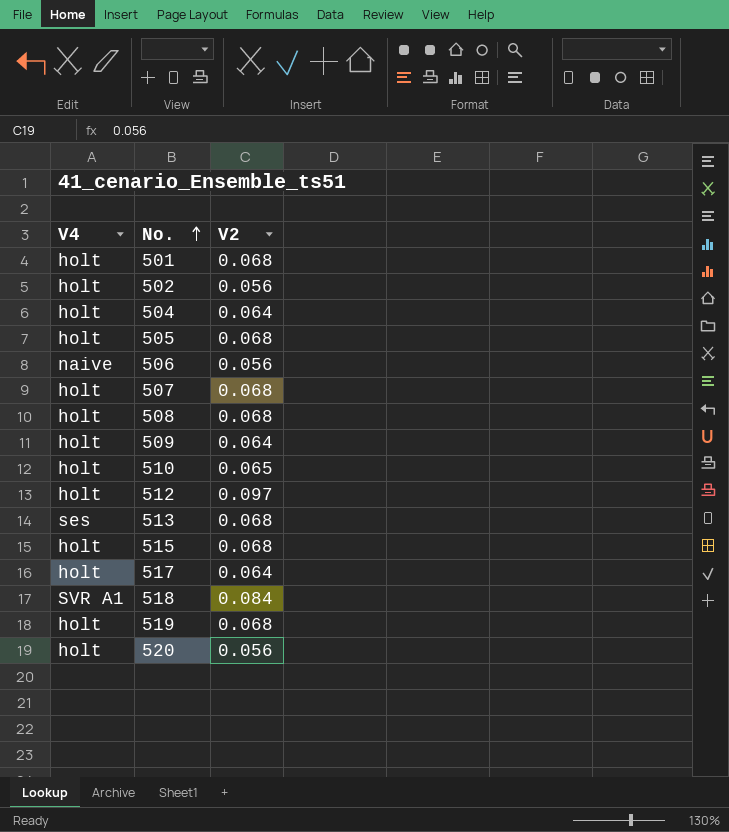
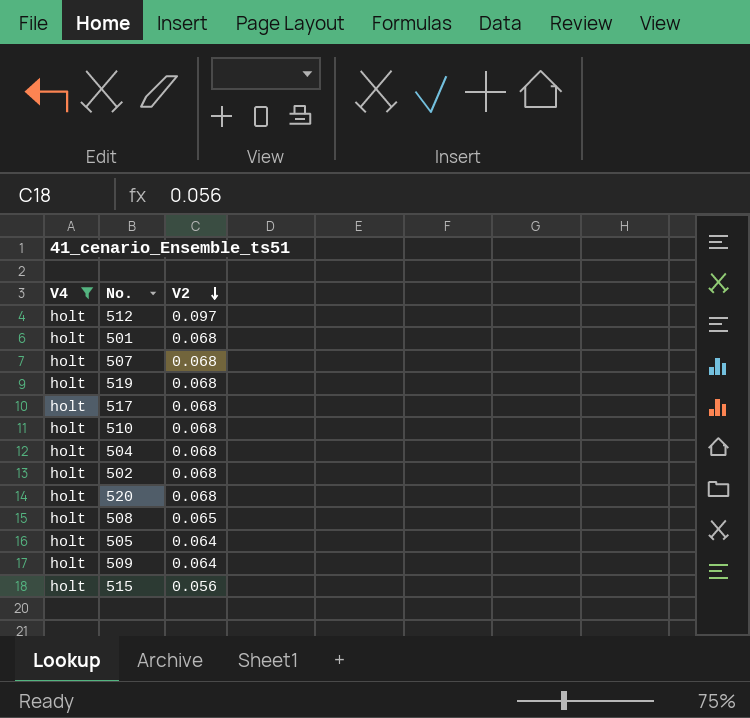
filter: none -> V4 = holt
row order: No. ascending -> V2 descending
517 | V2: 0.064 -> 0.068
510 | V2: 0.065 -> 0.068
504 | V2: 0.064 -> 0.068
502 | V2: 0.056 -> 0.068
520 | V2: 0.056 -> 0.068
508 | V2: 0.068 -> 0.065
505 | V2: 0.068 -> 0.064
515 | V2: 0.068 -> 0.056

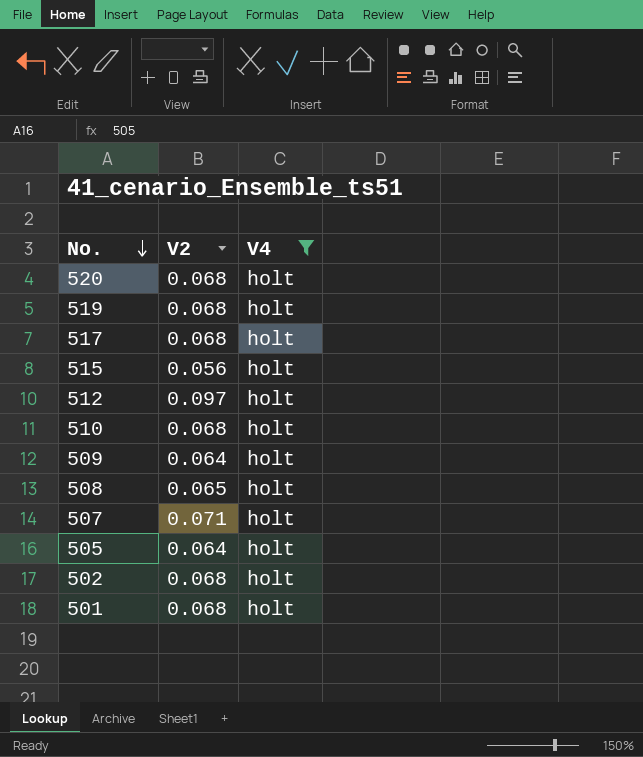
row order: V2 descending -> No. descending
column V4 | position: 1 -> 3
row 504: holt | 0.068 -> none
507 | V2: 0.068 -> 0.071

